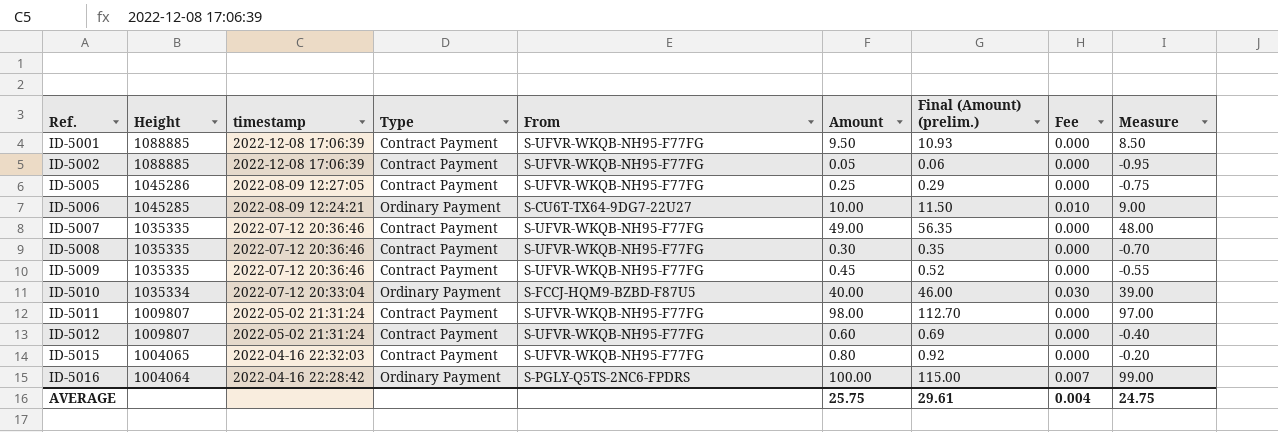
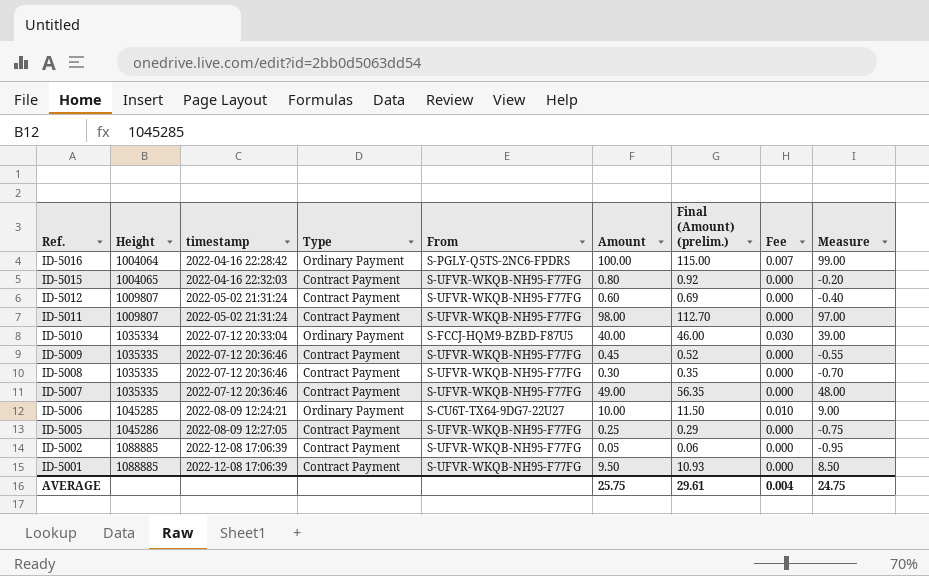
row order: Ref. ascending -> Ref. descending

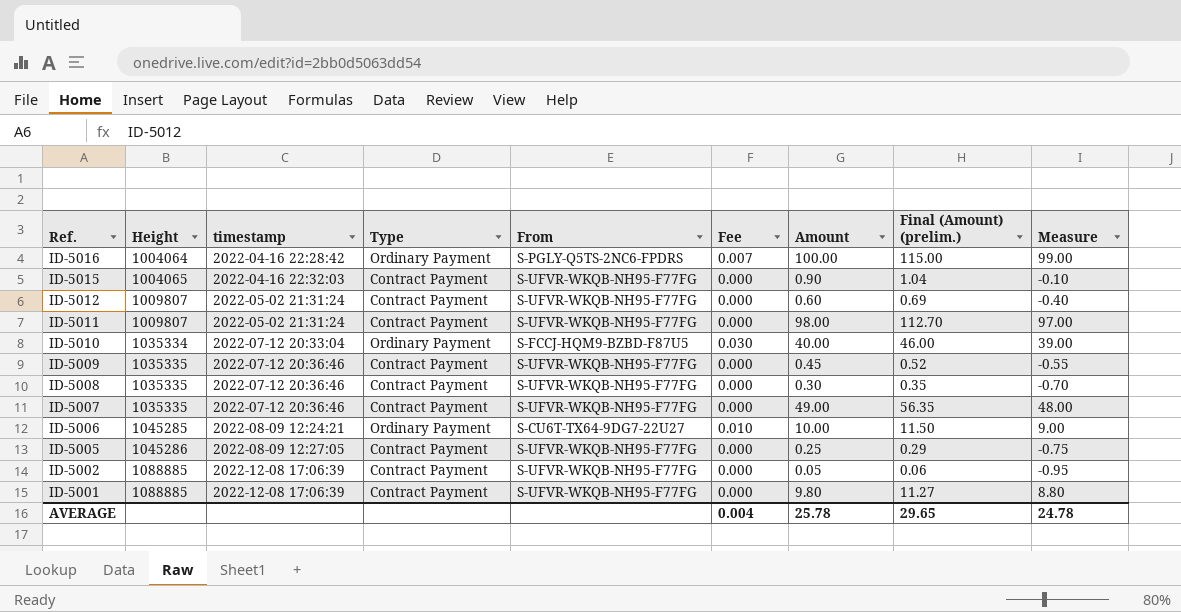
column Fee | position: 8 -> 6
ID-5015 | Amount: 0.80 -> 0.90
ID-5015 | Final (Amount) (prelim.): 0.92 -> 1.04
ID-5015 | Measure: -0.20 -> -0.10
ID-5001 | Amount: 9.50 -> 9.80
ID-5001 | Final (Amount) (prelim.): 10.93 -> 11.27
ID-5001 | Measure: 8.50 -> 8.80
AVERAGE | Amount: 25.75 -> 25.78
AVERAGE | Final (Amount) (prelim.): 29.61 -> 29.65
AVERAGE | Measure: 24.75 -> 24.78

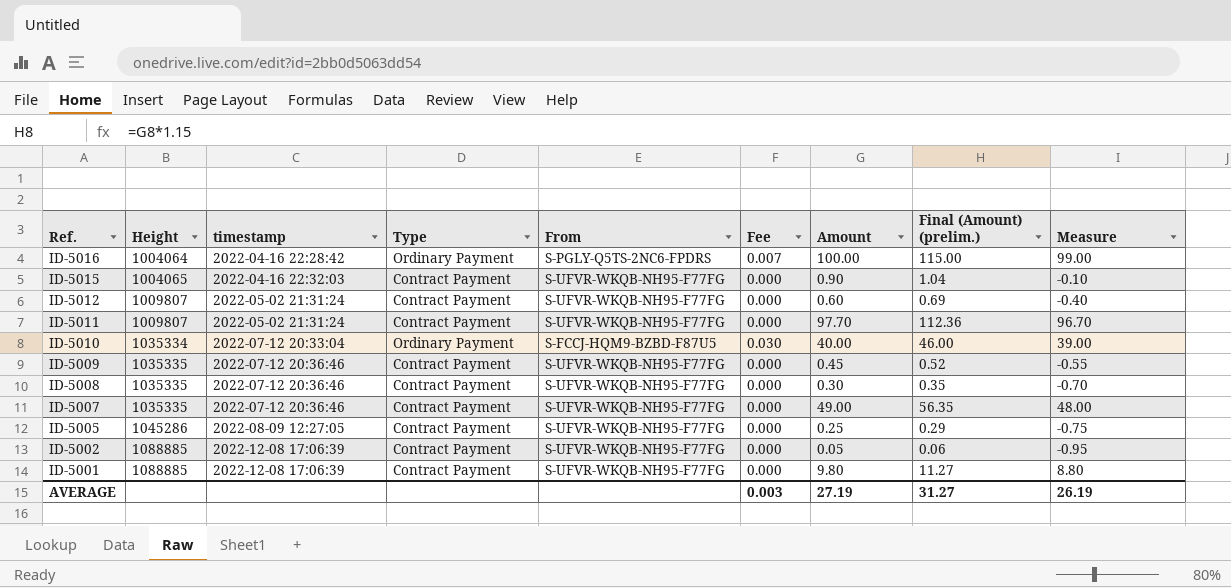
row ID-5006: 1045285 | 2022-08-09 12:24:21 | Ordinary Payment | S-CU6T-TX64-9DG7-22U27 | 0.010 | 10.00 | 11.50 | 9.00 -> none
ID-5011 | Amount: 98.00 -> 97.70
ID-5011 | Final (Amount) (prelim.): 112.70 -> 112.36
ID-5011 | Measure: 97.00 -> 96.70
AVERAGE | Fee: 0.004 -> 0.003
AVERAGE | Amount: 25.78 -> 27.19
AVERAGE | Final (Amount) (prelim.): 29.65 -> 31.27
AVERAGE | Measure: 24.78 -> 26.19

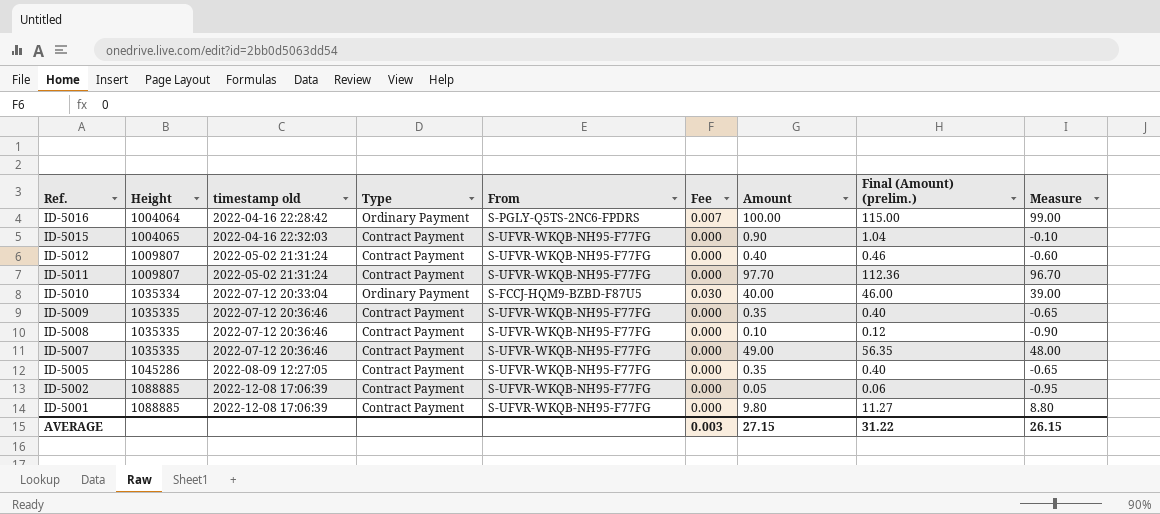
column name: timestamp -> timestamp old
ID-5012 | Amount: 0.60 -> 0.40
ID-5012 | Final (Amount) (prelim.): 0.69 -> 0.46
ID-5012 | Measure: -0.40 -> -0.60
ID-5009 | Amount: 0.45 -> 0.35
ID-5009 | Final (Amount) (prelim.): 0.52 -> 0.40
ID-5009 | Measure: -0.55 -> -0.65
ID-5008 | Amount: 0.30 -> 0.10
ID-5008 | Final (Amount) (prelim.): 0.35 -> 0.12
ID-5008 | Measure: -0.70 -> -0.90
ID-5005 | Amount: 0.25 -> 0.35
ID-5005 | Final (Amount) (prelim.): 0.29 -> 0.40
ID-5005 | Measure: -0.75 -> -0.65
AVERAGE | Amount: 27.19 -> 27.15
AVERAGE | Final (Amount) (prelim.): 31.27 -> 31.22
AVERAGE | Measure: 26.19 -> 26.15

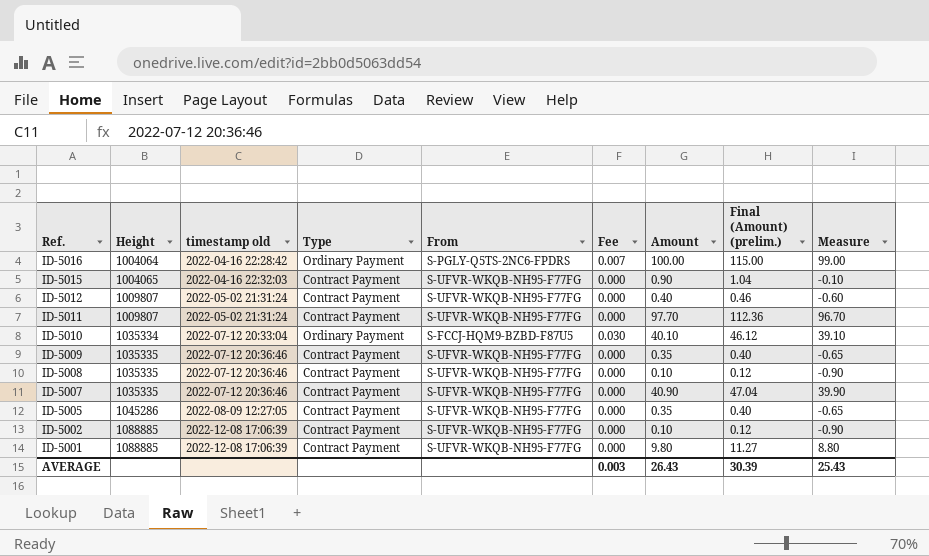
ID-5010 | Amount: 40.00 -> 40.10
ID-5010 | Final (Amount) (prelim.): 46.00 -> 46.12
ID-5010 | Measure: 39.00 -> 39.10
ID-5007 | Amount: 49.00 -> 40.90
ID-5007 | Final (Amount) (prelim.): 56.35 -> 47.04
ID-5007 | Measure: 48.00 -> 39.90
ID-5002 | Amount: 0.05 -> 0.10
ID-5002 | Final (Amount) (prelim.): 0.06 -> 0.12
ID-5002 | Measure: -0.95 -> -0.90
AVERAGE | Amount: 27.15 -> 26.43
AVERAGE | Final (Amount) (prelim.): 31.22 -> 30.39
AVERAGE | Measure: 26.15 -> 25.43

